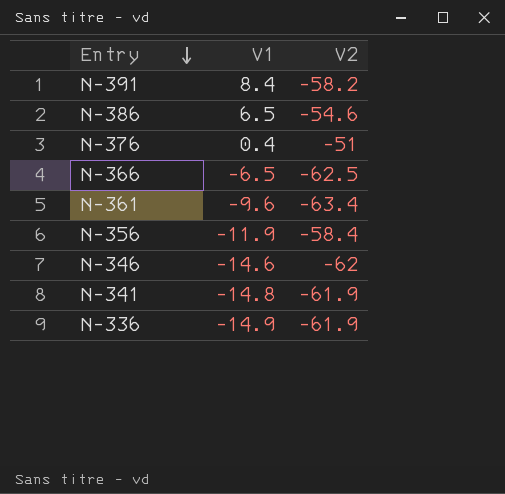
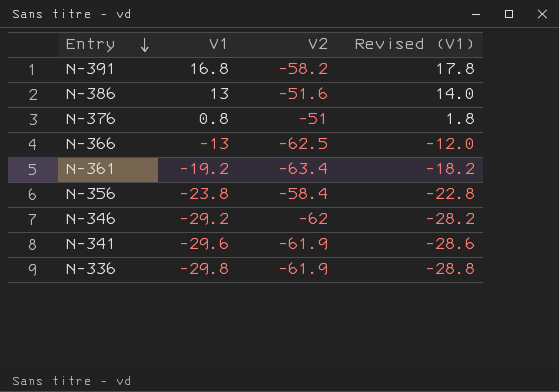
column Revised (V1) | formula: none -> [V1] + 1
N-391 | V1: 8.4 -> 16.8
N-386 | V1: 6.5 -> 13
N-386 | V2: -54.6 -> -51.6
N-376 | V1: 0.4 -> 0.8
N-366 | V1: -6.5 -> -13
N-361 | V1: -9.6 -> -19.2
N-356 | V1: -11.9 -> -23.8
N-346 | V1: -14.6 -> -29.2
N-341 | V1: -14.8 -> -29.6
N-336 | V1: -14.9 -> -29.8

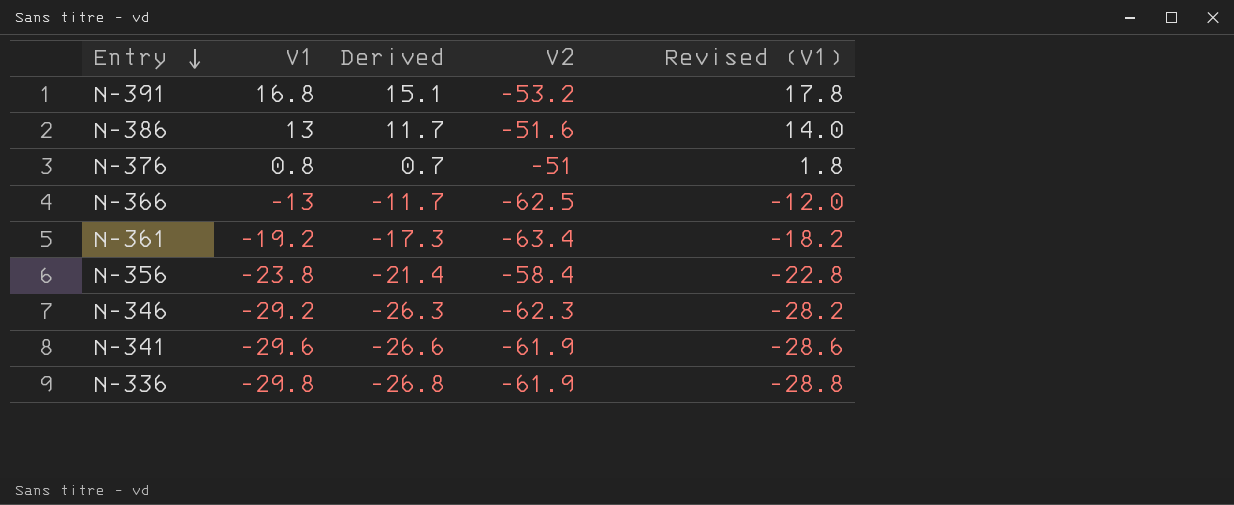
column Derived | formula: none -> [V1] * 0.9
N-391 | V2: -58.2 -> -53.2
N-346 | V2: -62 -> -62.3

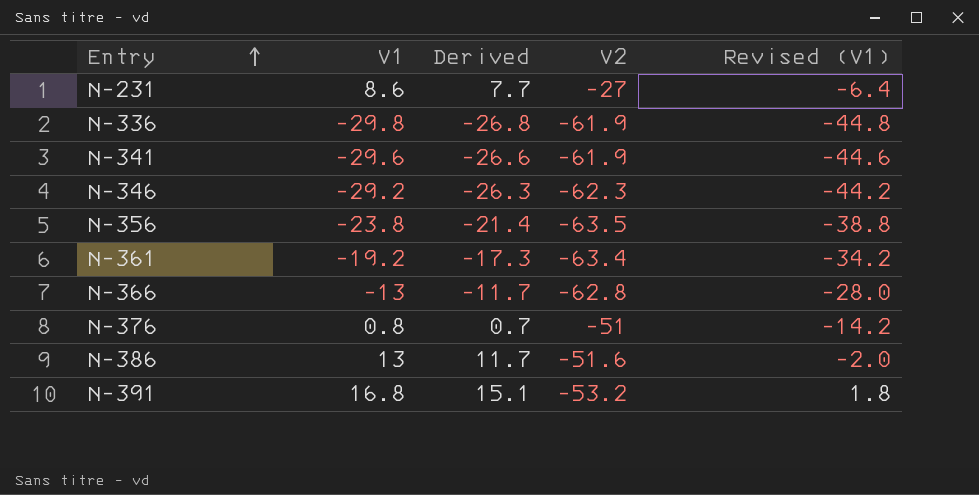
row order: Entry descending -> Entry ascending
column Revised (V1) | formula: [V1] + 1 -> [V1] - 15
row N-231: none -> 8.6 | 7.7 | -27 | -6.4
N-356 | V2: -58.4 -> -63.5
N-366 | V2: -62.5 -> -62.8

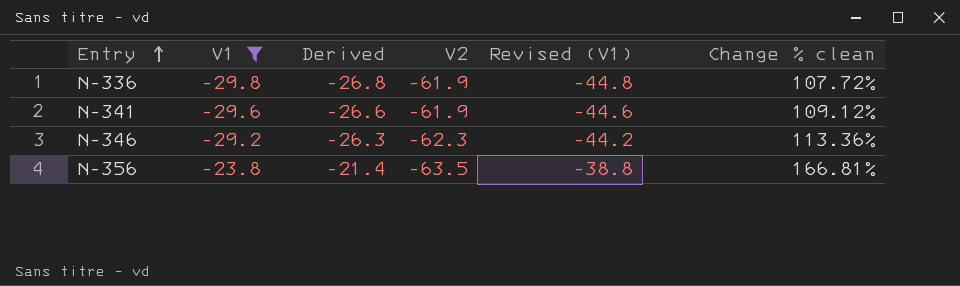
filter: none -> V1 <= -23.8
column Change % clean | formula: none -> ([V2] - [V1]) / [V1]

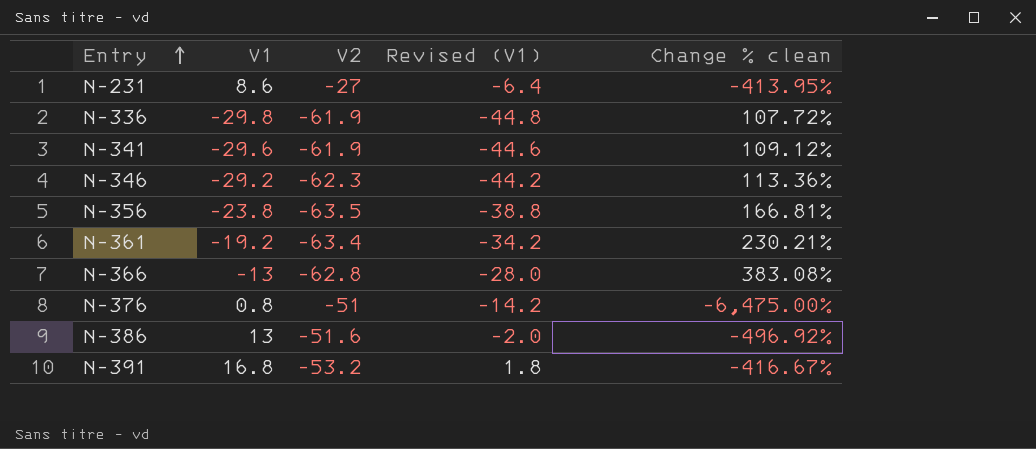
filter: V1 <= -23.8 -> none
column Derived | formula: [V1] * 0.9 -> none

